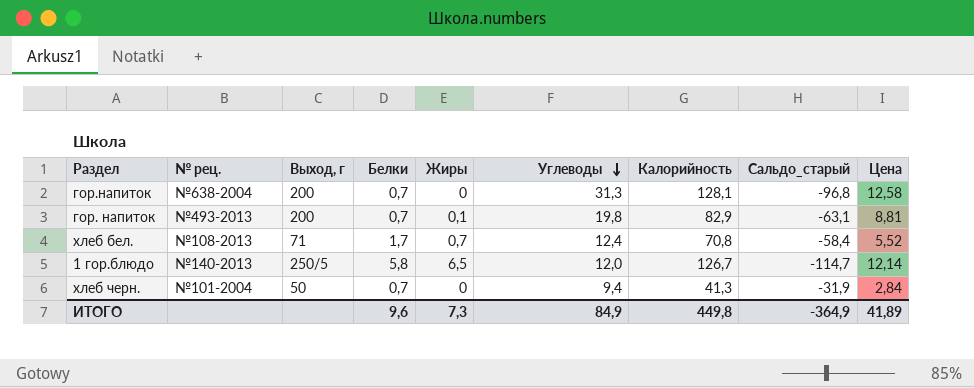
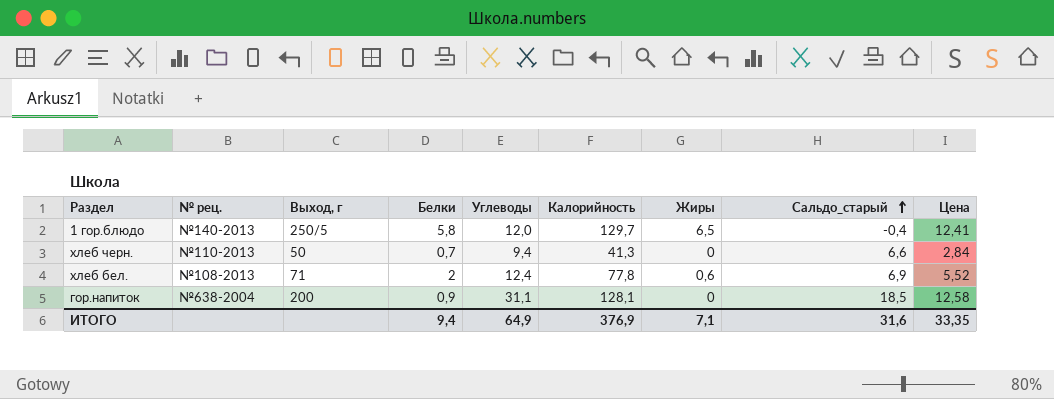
row order: Углеводы descending -> Сальдо_старый ascending
column Жиры | position: 5 -> 7
column Сальдо_старый | formula: [Углеводы] - [Калорийность] -> [Углеводы] - [Цена]
row гор. напиток: №493-2013 | 200 | 0,7 | 0,1 | 19,8 | 82,9 | -63,1 | 8,81 -> none
1 гор.блюдо | Калорийность: 126,7 -> 129,7
1 гор.блюдо | Цена: 12,14 -> 12,41
хлеб черн. | № рец.: №101-2004 -> №110-2013
хлеб бел. | Белки: 1,7 -> 2
хлеб бел. | Калорийность: 70,8 -> 77,8
хлеб бел. | Жиры: 0,7 -> 0,6
гор.напиток | Белки: 0,7 -> 0,9
гор.напиток | Углеводы: 31,3 -> 31,1
ИТОГО | Белки: 9,6 -> 9,4
ИТОГО | Углеводы: 84,9 -> 64,9
ИТОГО | Калорийность: 449,8 -> 376,9
ИТОГО | Жиры: 7,3 -> 7,1
ИТОГО | Сальдо_старый: -364,9 -> 31,6
ИТОГО | Цена: 41,89 -> 33,35

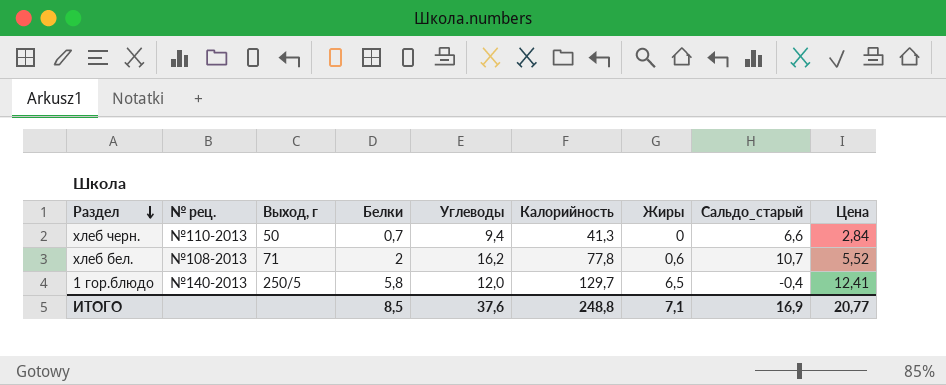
row order: Сальдо_старый ascending -> Раздел descending
row гор.напиток: №638-2004 | 200 | 0,9 | 31,1 | 128,1 | 0 | 18,5 | 12,58 -> none
хлеб бел. | Углеводы: 12,4 -> 16,2
хлеб бел. | Сальдо_старый: 6,9 -> 10,7
ИТОГО | Белки: 9,4 -> 8,5
ИТОГО | Углеводы: 64,9 -> 37,6
ИТОГО | Калорийность: 376,9 -> 248,8
ИТОГО | Сальдо_старый: 31,6 -> 16,9
ИТОГО | Цена: 33,35 -> 20,77

